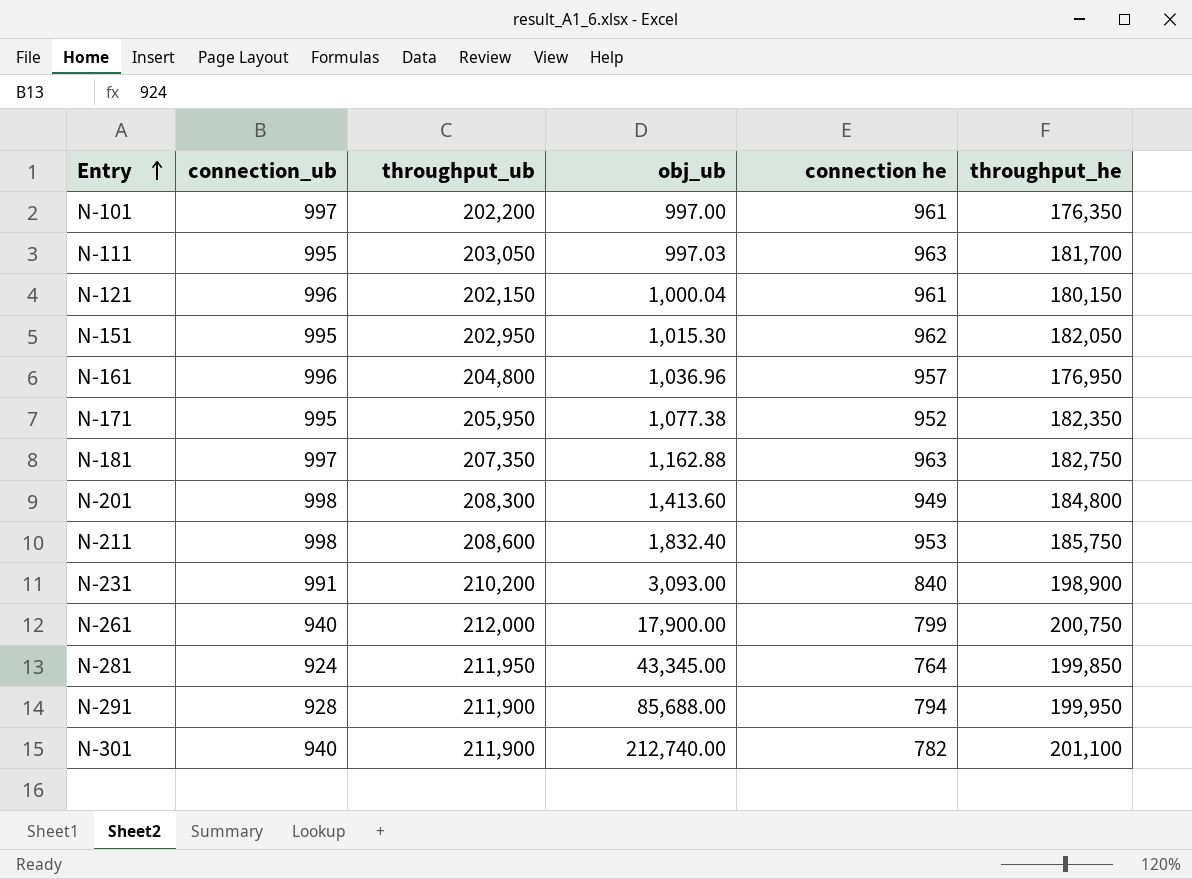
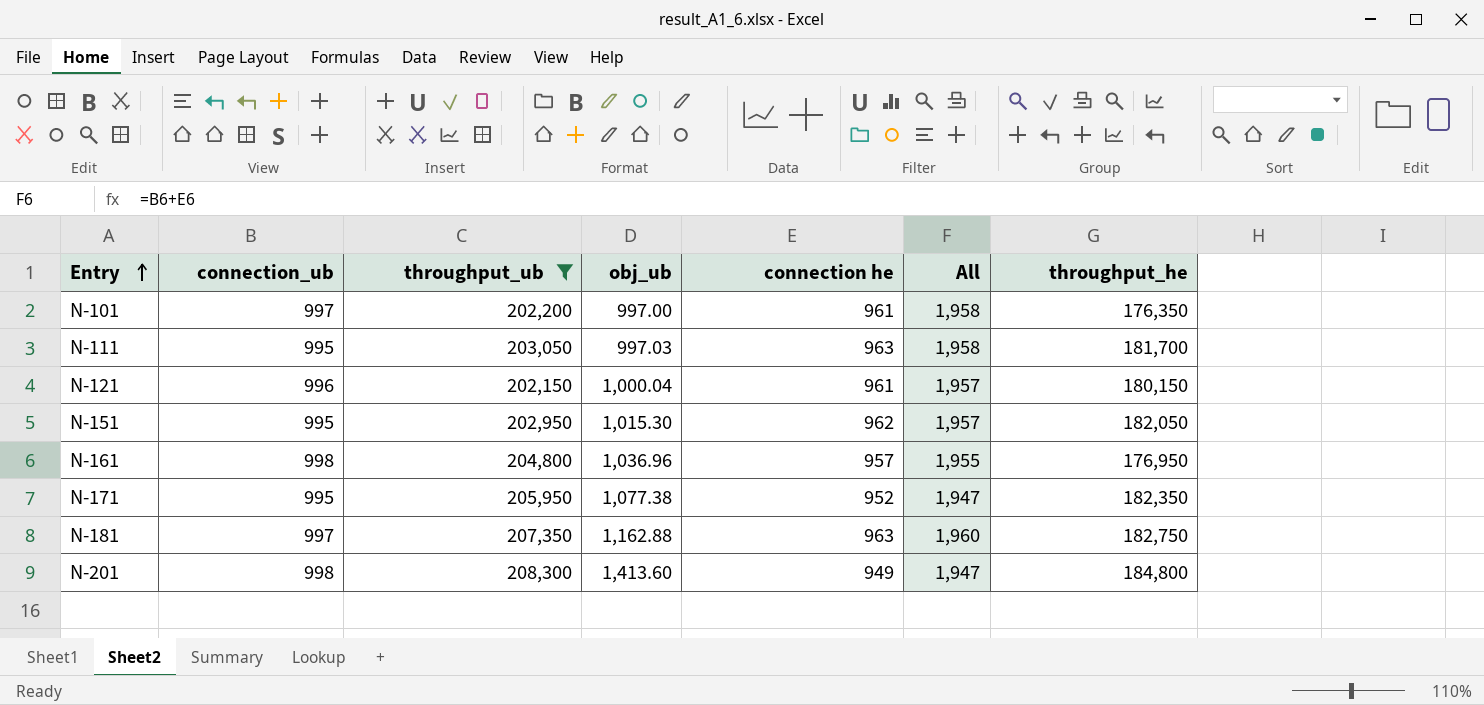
filter: none -> throughput_ub <= 208,300
column All | formula: none -> [connection_ub] + [connection he]
N-161 | connection_ub: 996 -> 998

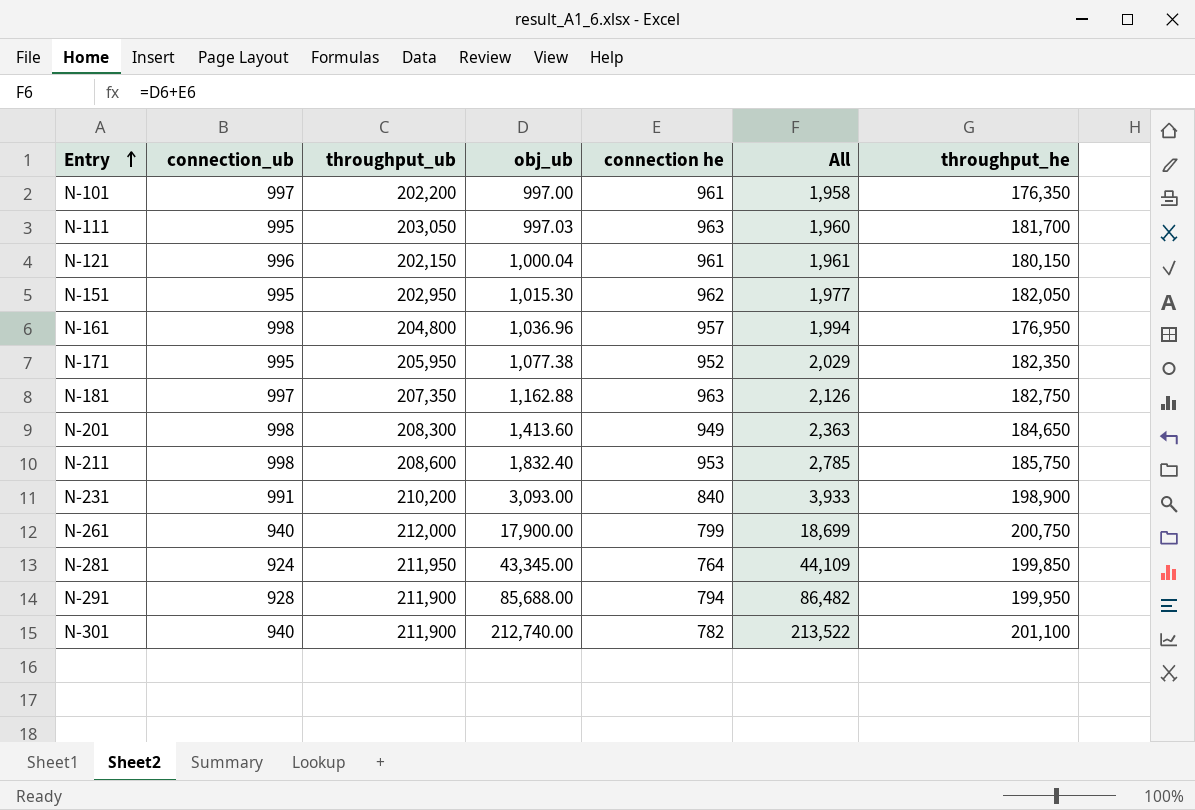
filter: throughput_ub <= 208,300 -> none
column All | formula: [connection_ub] + [connection he] -> [obj_ub] + [connection he]
N-201 | throughput_he: 184,800 -> 184,650

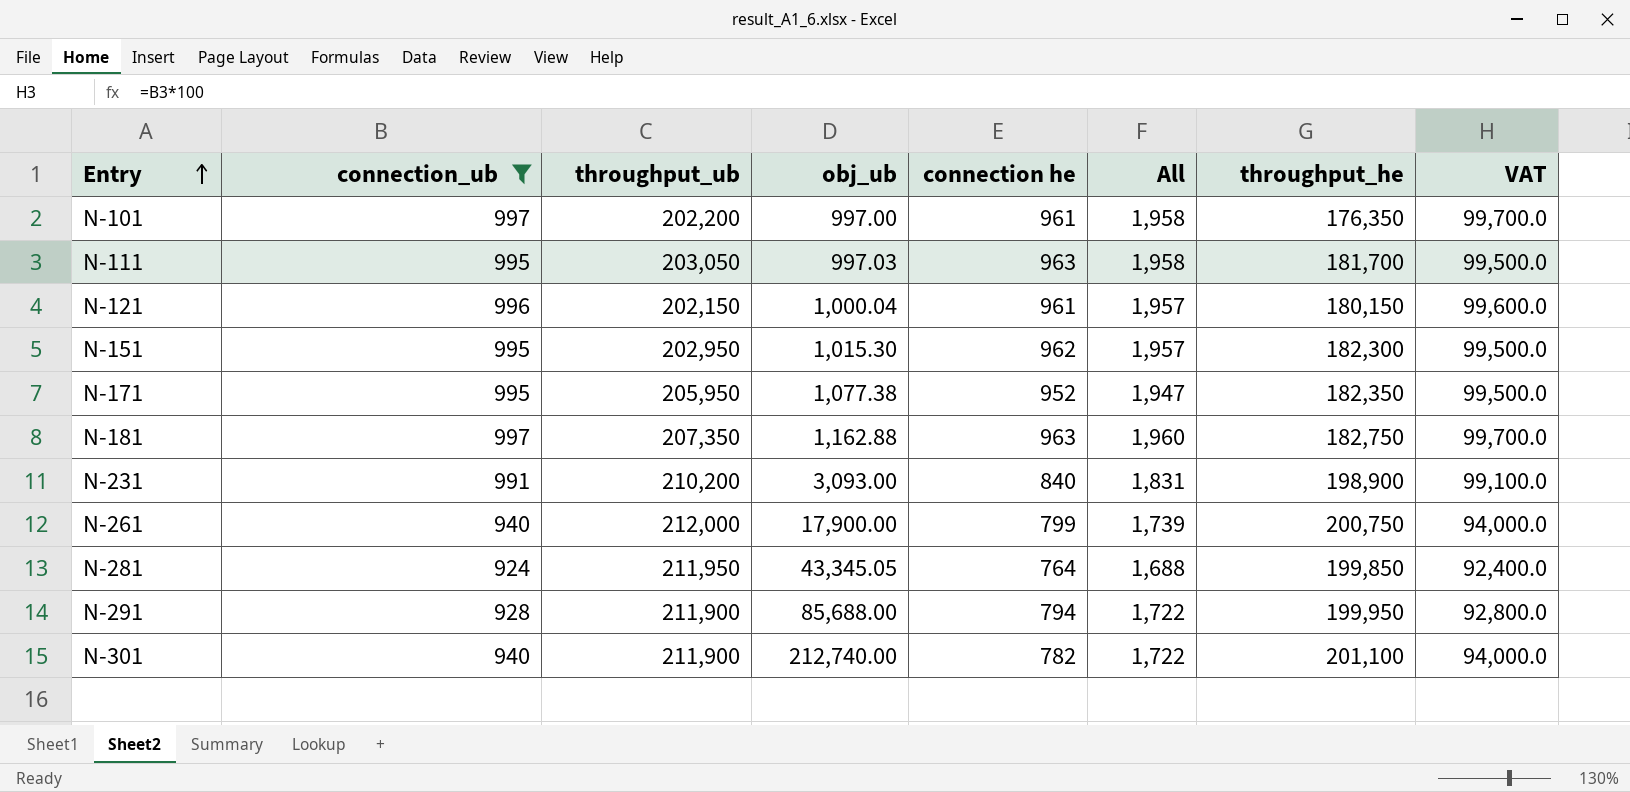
filter: none -> connection_ub != 998
column All | formula: [obj_ub] + [connection he] -> [connection_ub] + [connection he]
column VAT | formula: none -> [connection_ub] * 100
N-151 | throughput_he: 182,050 -> 182,300
N-281 | obj_ub: 43,345.00 -> 43,345.05

